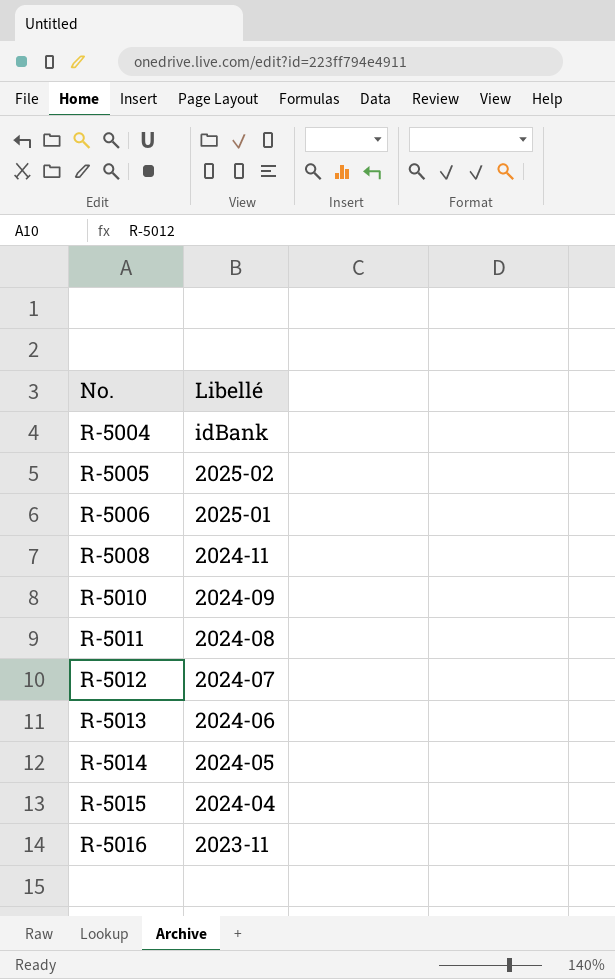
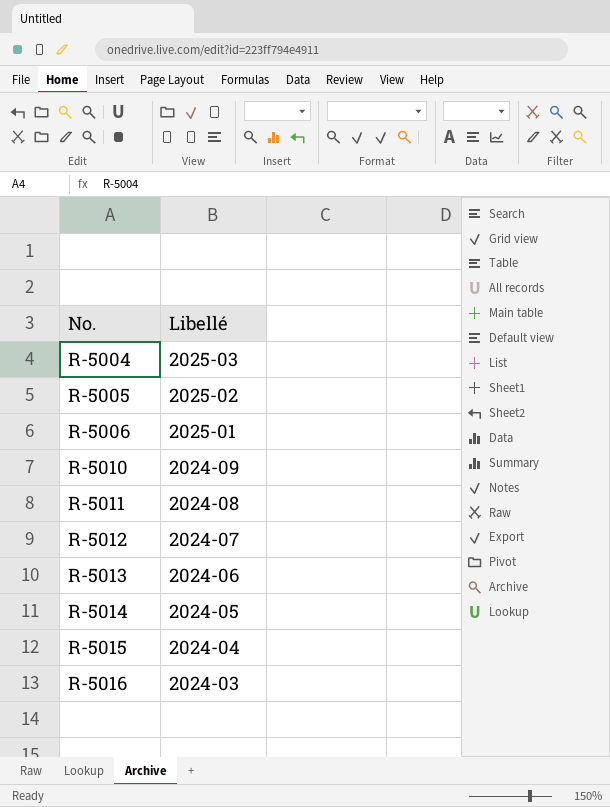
row R-5008: 2024-11 -> none
R-5004 | Libellé: idBank -> 2025-03
R-5016 | Libellé: 2023-11 -> 2024-03

